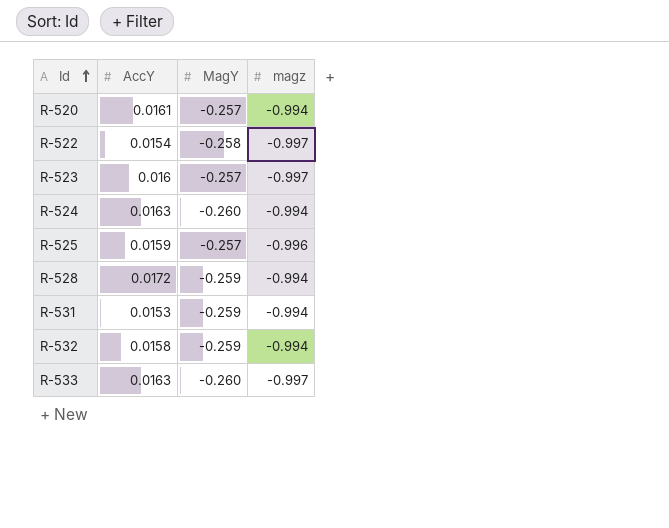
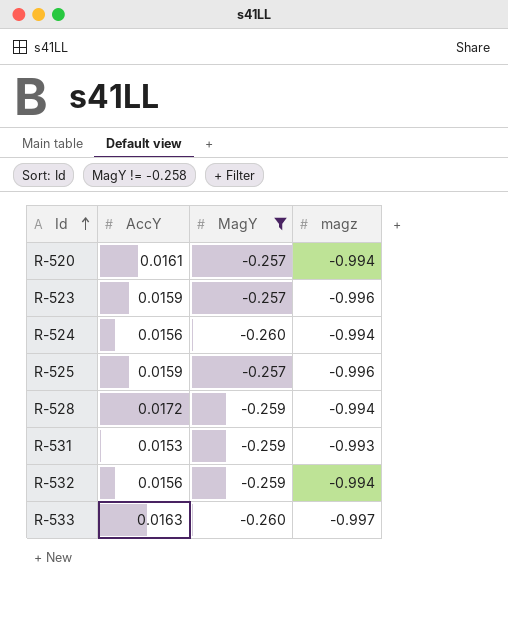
filter: none -> MagY != -0.258
R-523 | AccY: 0.016 -> 0.0159
R-523 | magz: -0.997 -> -0.996
R-524 | AccY: 0.0163 -> 0.0156
R-531 | magz: -0.994 -> -0.993
R-532 | AccY: 0.0158 -> 0.0156

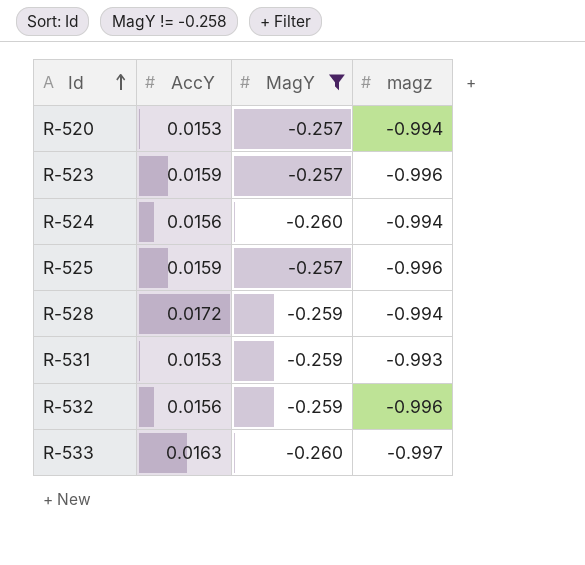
R-520 | AccY: 0.0161 -> 0.0153
R-532 | magz: -0.994 -> -0.996

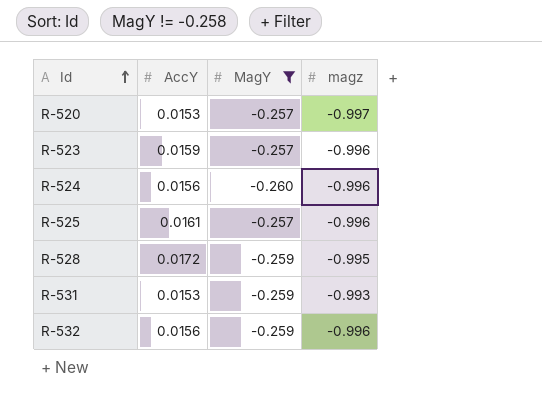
row R-533: 0.0163 | -0.260 | -0.997 -> none
R-520 | magz: -0.994 -> -0.997
R-524 | magz: -0.994 -> -0.996
R-525 | AccY: 0.0159 -> 0.0161
R-528 | magz: -0.994 -> -0.995

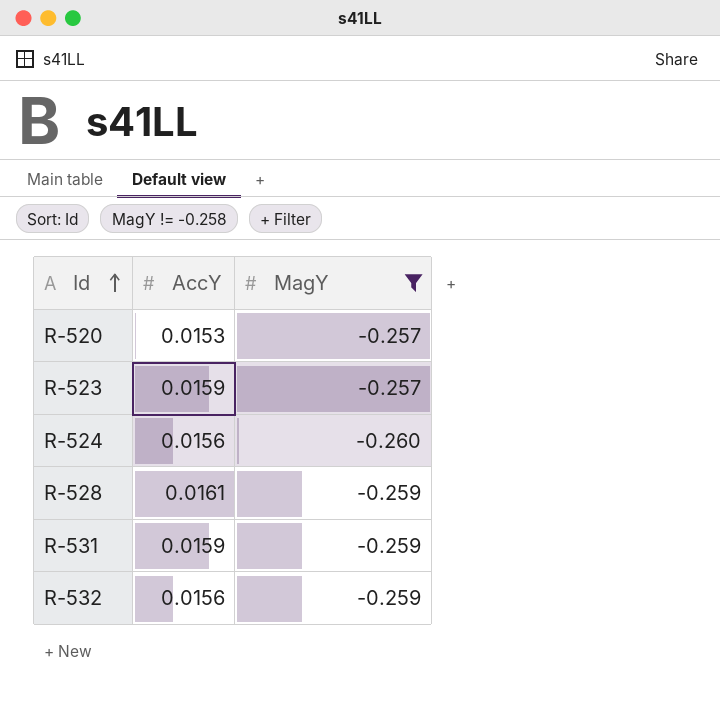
column magz | position: 4 -> none
row R-525: 0.0161 | -0.257 | -0.996 -> none
R-528 | AccY: 0.0172 -> 0.0161
R-531 | AccY: 0.0153 -> 0.0159

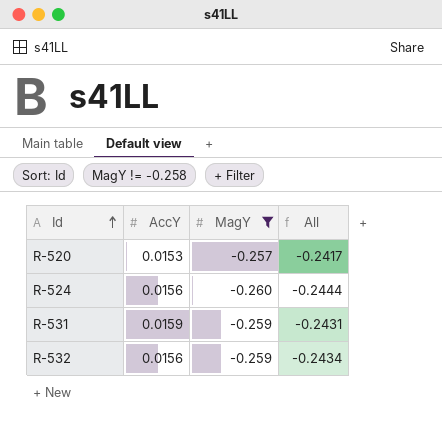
column All | formula: none -> [AccY] + [MagY]
row R-523: 0.0159 | -0.257 -> none
row R-528: 0.0161 | -0.259 -> none

